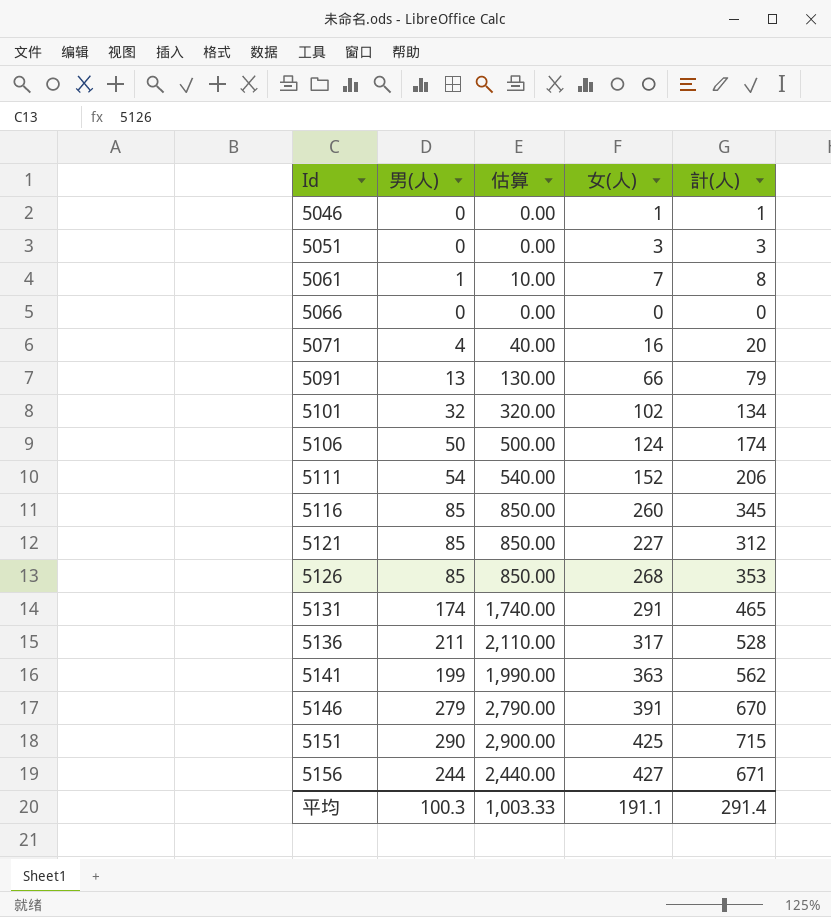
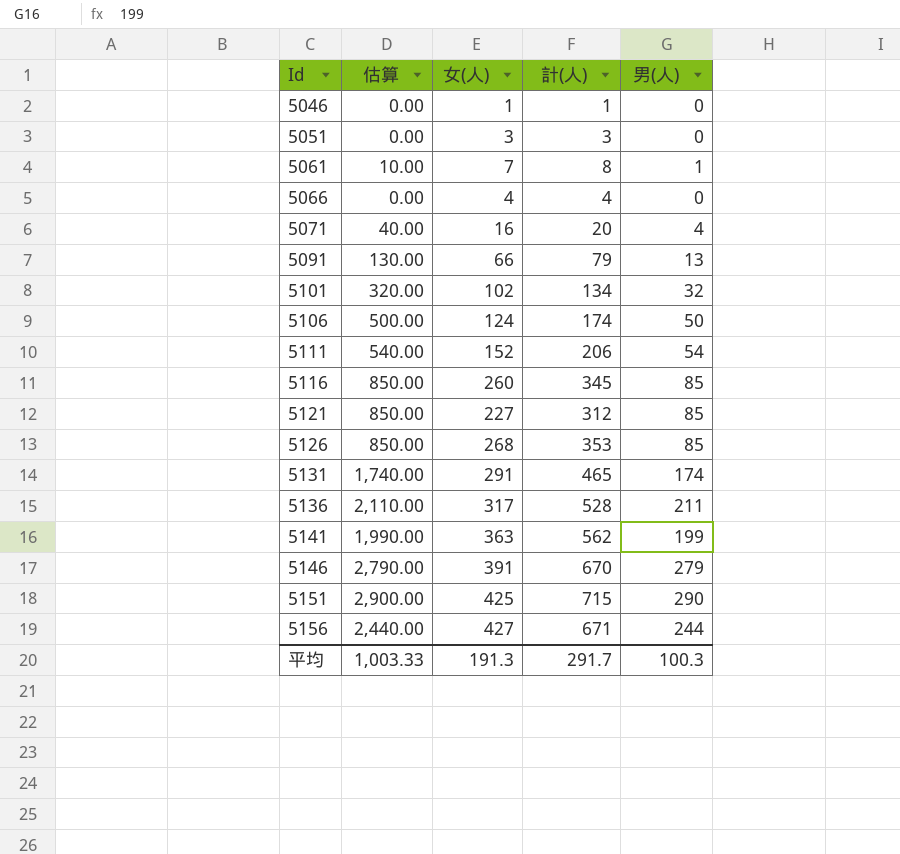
column 男(人) | position: 2 -> 5
5066 | 女(人): 0 -> 4
5066 | 計(人): 0 -> 4
平均 | 女(人): 191.1 -> 191.3
平均 | 計(人): 291.4 -> 291.7

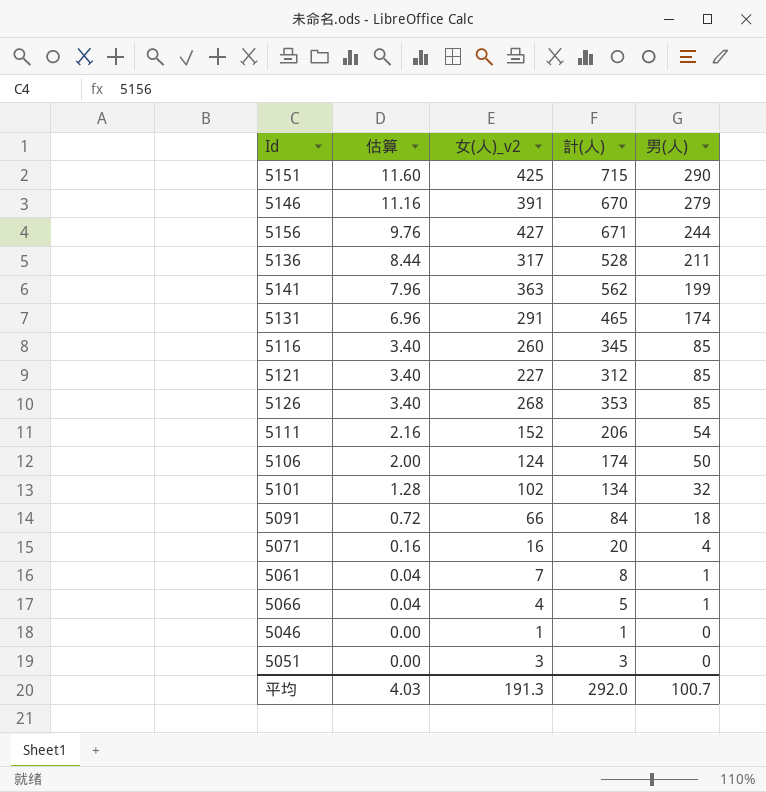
row order: Id ascending -> 估算 descending
column 估算 | formula: [男(人)] * 10 -> [男(人)] * 0.04
column name: 女(人) -> 女(人)_v2
5091 | 計(人): 79 -> 84
5091 | 男(人): 13 -> 18
5066 | 計(人): 4 -> 5
5066 | 男(人): 0 -> 1
平均 | 估算: 1,003.33 -> 4.03
平均 | 計(人): 291.7 -> 292.0
平均 | 男(人): 100.3 -> 100.7

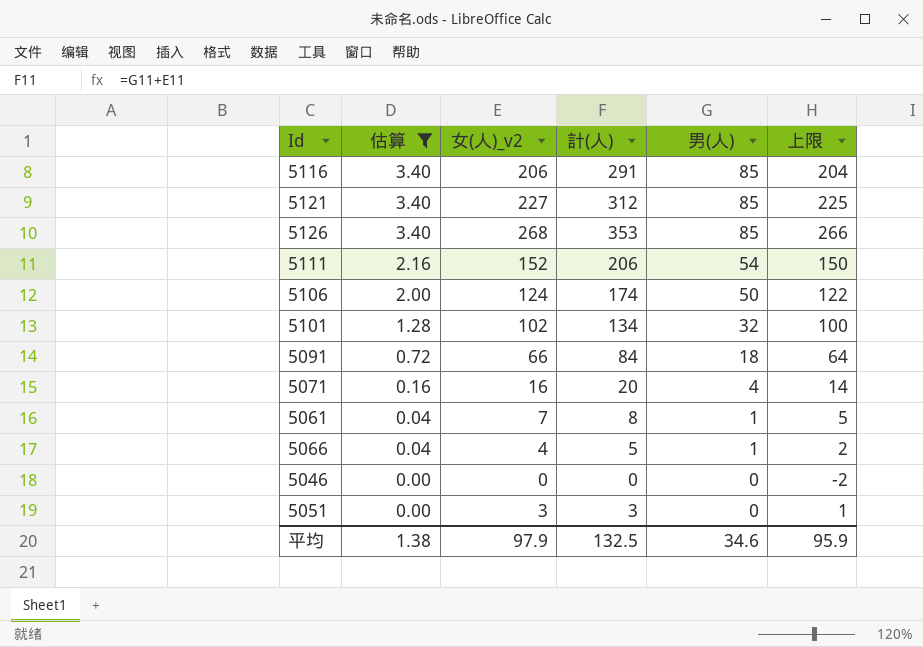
filter: none -> 估算 <= 3.40
column 上限 | formula: none -> [女(人)_v2] - 2
5116 | 女(人)_v2: 260 -> 206
5116 | 計(人): 345 -> 291
5046 | 女(人)_v2: 1 -> 0
5046 | 計(人): 1 -> 0
平均 | 估算: 4.03 -> 1.38
平均 | 女(人)_v2: 191.3 -> 97.9
平均 | 計(人): 292.0 -> 132.5
平均 | 男(人): 100.7 -> 34.6

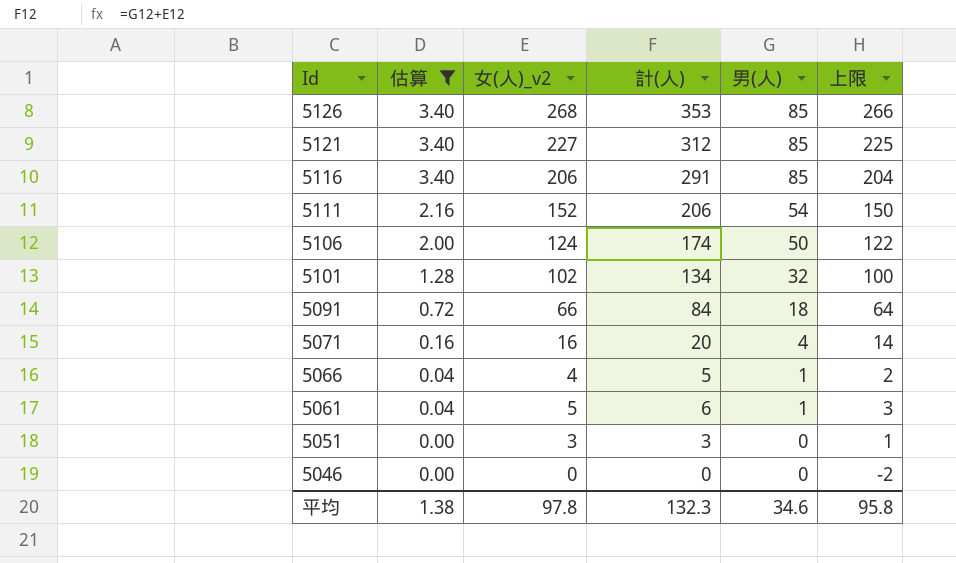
row order: 估算 descending -> Id descending
5061 | 女(人)_v2: 7 -> 5
5061 | 計(人): 8 -> 6
5061 | 上限: 5 -> 3
平均 | 女(人)_v2: 97.9 -> 97.8
平均 | 計(人): 132.5 -> 132.3
平均 | 上限: 95.9 -> 95.8

